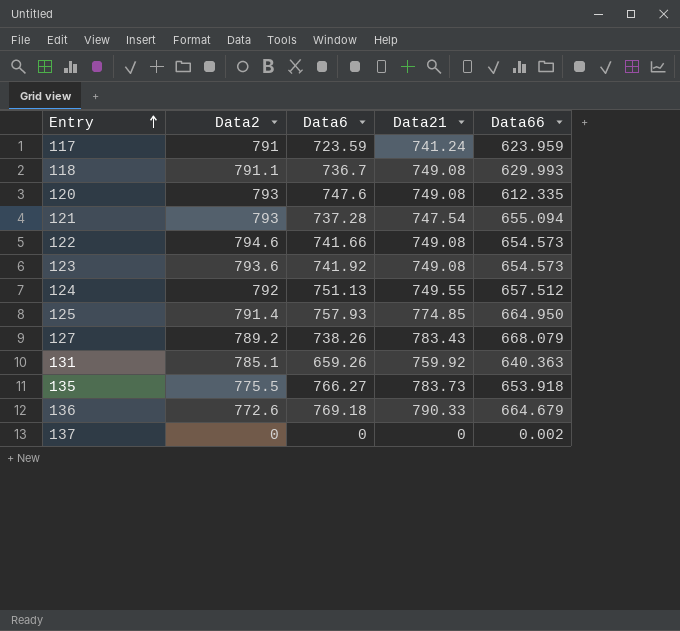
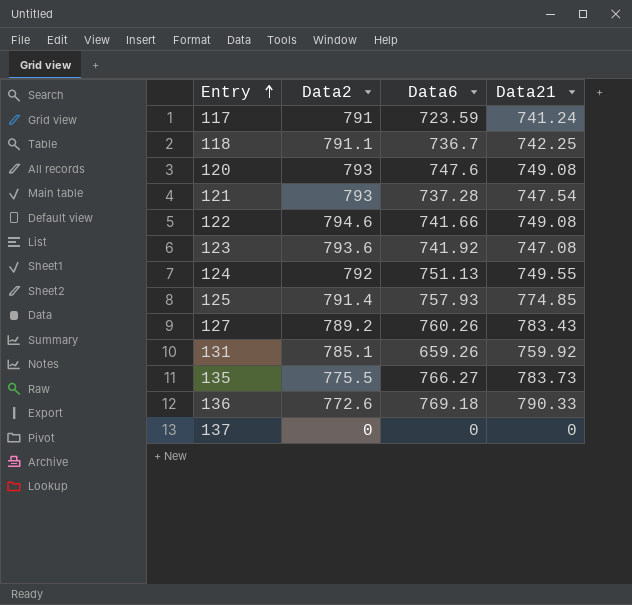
column Data66 | position: 5 -> none
118 | Data21: 749.08 -> 742.25
123 | Data21: 749.08 -> 747.08
127 | Data6: 738.26 -> 760.26

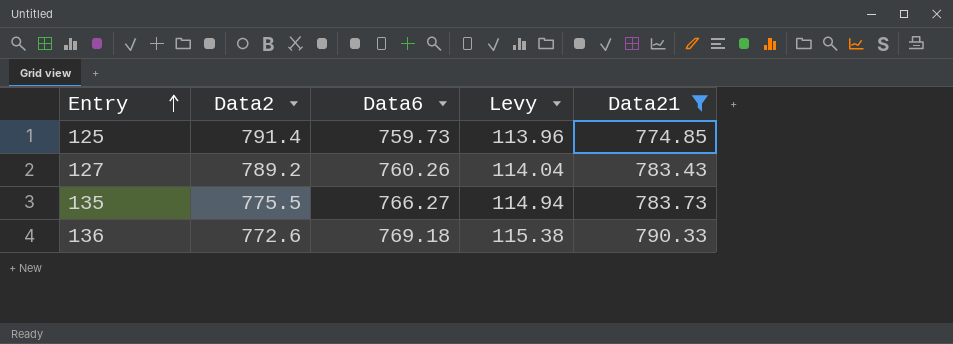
filter: none -> Data21 >= 774.85
column Levy | formula: none -> [Data6] * 0.15
125 | Data6: 757.93 -> 759.73

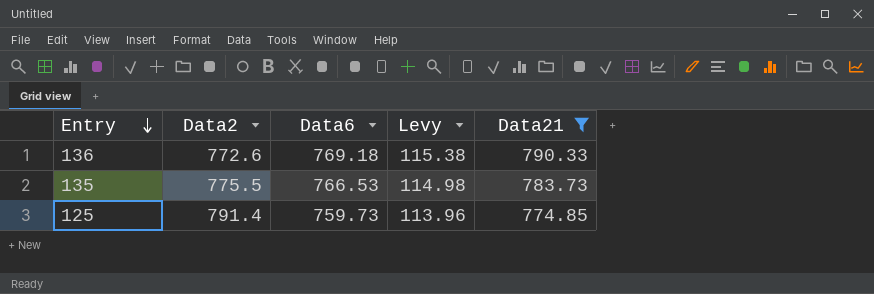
row order: Entry ascending -> Entry descending
row 127: 789.2 | 760.26 | 114.04 | 783.43 -> none
135 | Data6: 766.27 -> 766.53
135 | Levy: 114.94 -> 114.98

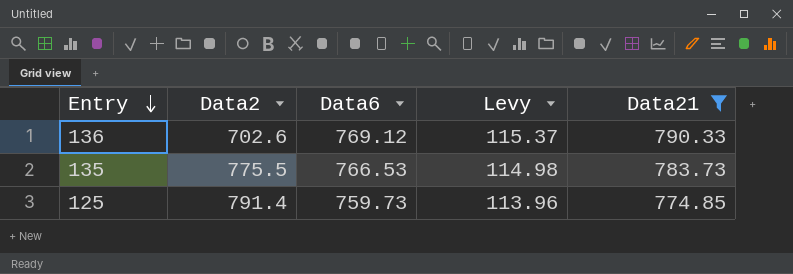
136 | Data2: 772.6 -> 702.6
136 | Data6: 769.18 -> 769.12
136 | Levy: 115.38 -> 115.37

